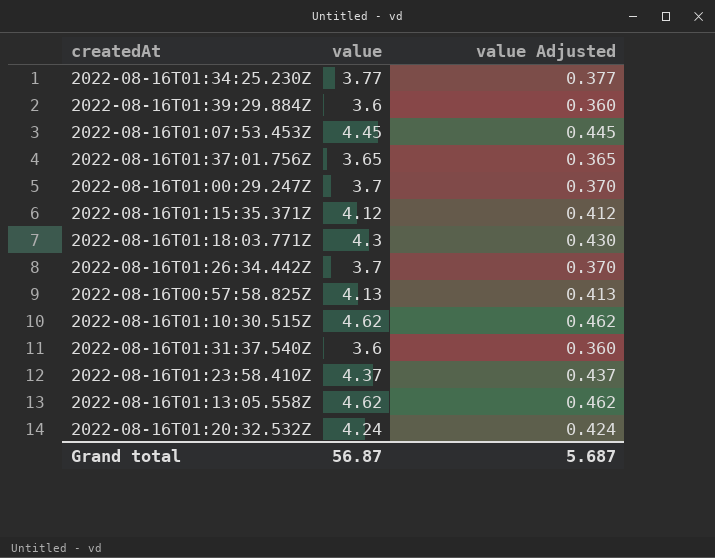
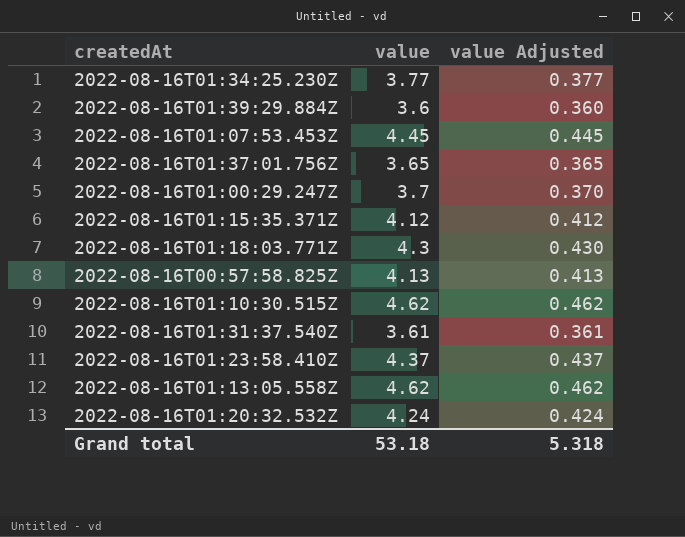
row 2022-08-16T01:26:34.442Z: 3.7 | 0.370 -> none
2022-08-16T01:31:37.540Z | value: 3.6 -> 3.61
2022-08-16T01:31:37.540Z | value Adjusted: 0.360 -> 0.361
Grand total | value: 56.87 -> 53.18
Grand total | value Adjusted: 5.687 -> 5.318

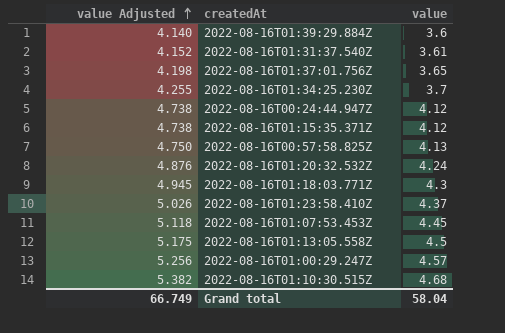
row order: none -> value Adjusted ascending
column value Adjusted | formula: [value] * 0.1 -> [value] * 1.15
column value Adjusted | position: 3 -> 1
2022-08-16T01:34:25.230Z | value: 3.77 -> 3.7
row 2022-08-16T00:24:44.947Z: none -> 4.738 | 4.12
2022-08-16T01:13:05.558Z | value: 4.62 -> 4.5
2022-08-16T01:00:29.247Z | value: 3.7 -> 4.57
2022-08-16T01:10:30.515Z | value: 4.62 -> 4.68
Grand total | value Adjusted: 5.318 -> 66.749
Grand total | value: 53.18 -> 58.04

